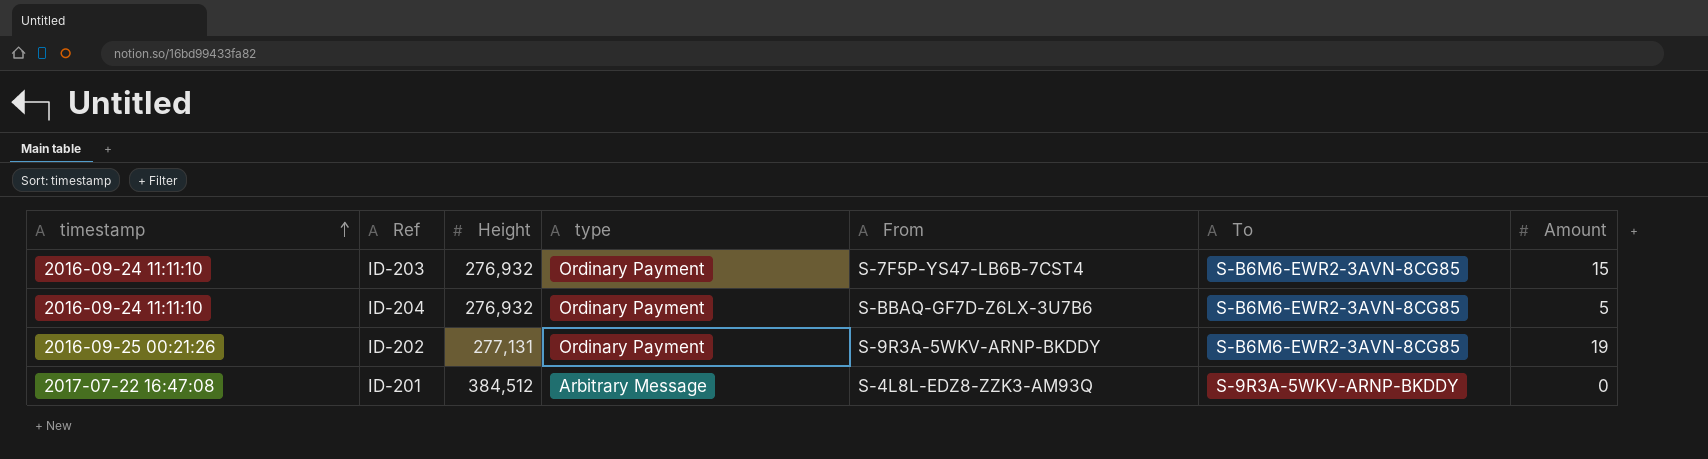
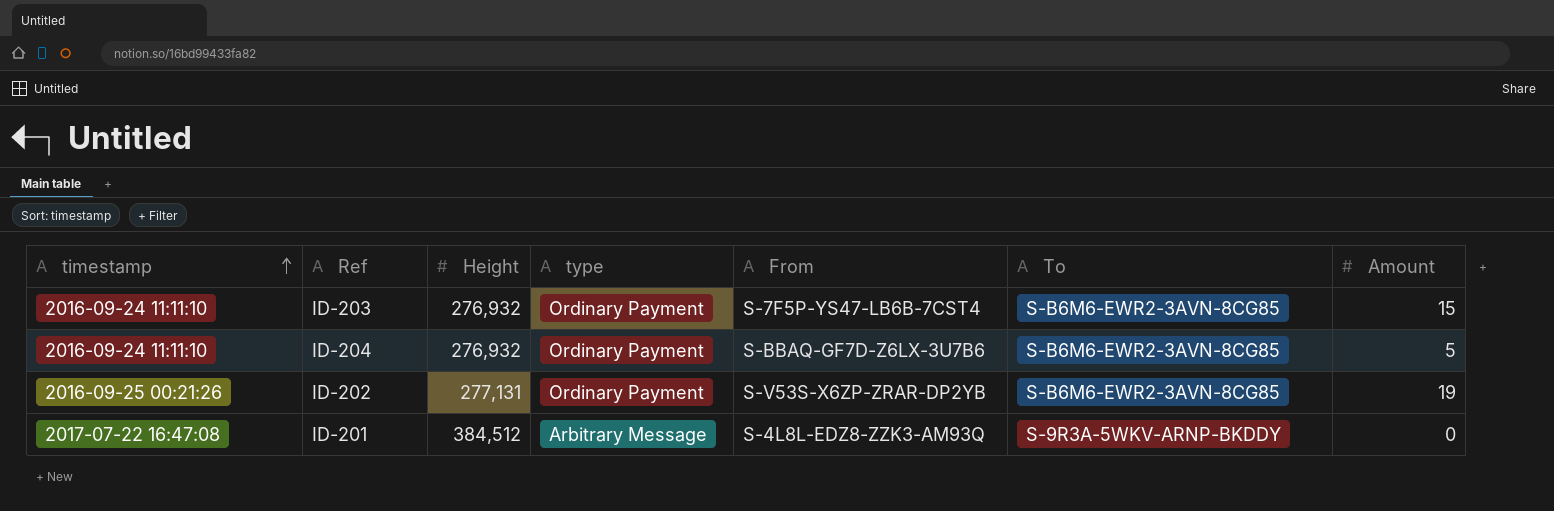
ID-202 | From: S-9R3A-5WKV-ARNP-BKDDY -> S-V53S-X6ZP-ZRAR-DP2YB

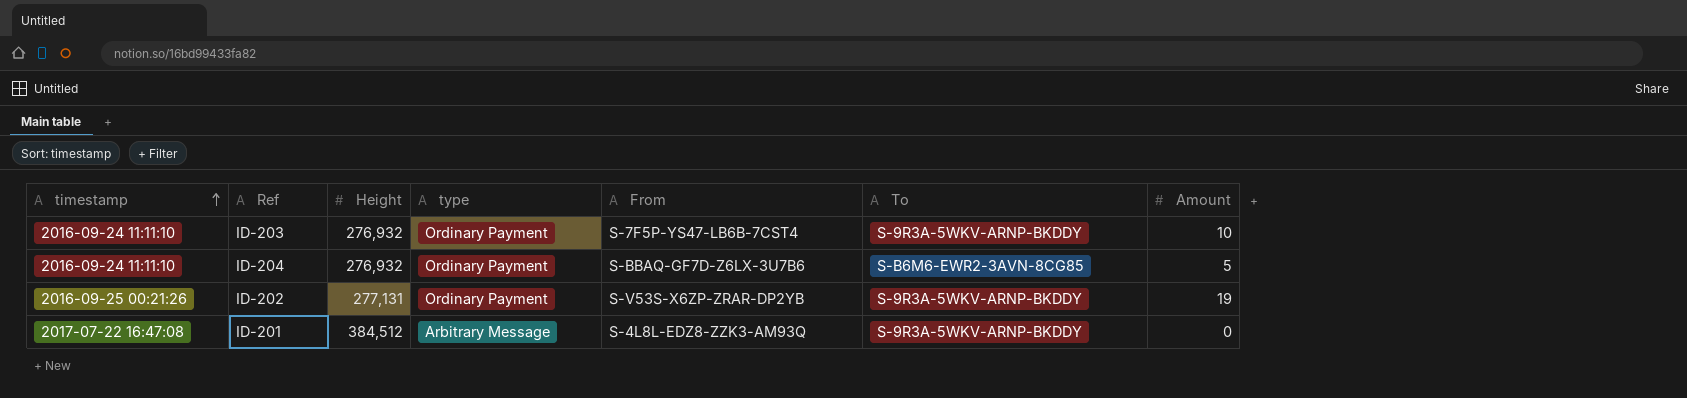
ID-203 | To: S-B6M6-EWR2-3AVN-8CG85 -> S-9R3A-5WKV-ARNP-BKDDY
ID-203 | Amount: 15 -> 10
ID-202 | To: S-B6M6-EWR2-3AVN-8CG85 -> S-9R3A-5WKV-ARNP-BKDDY

